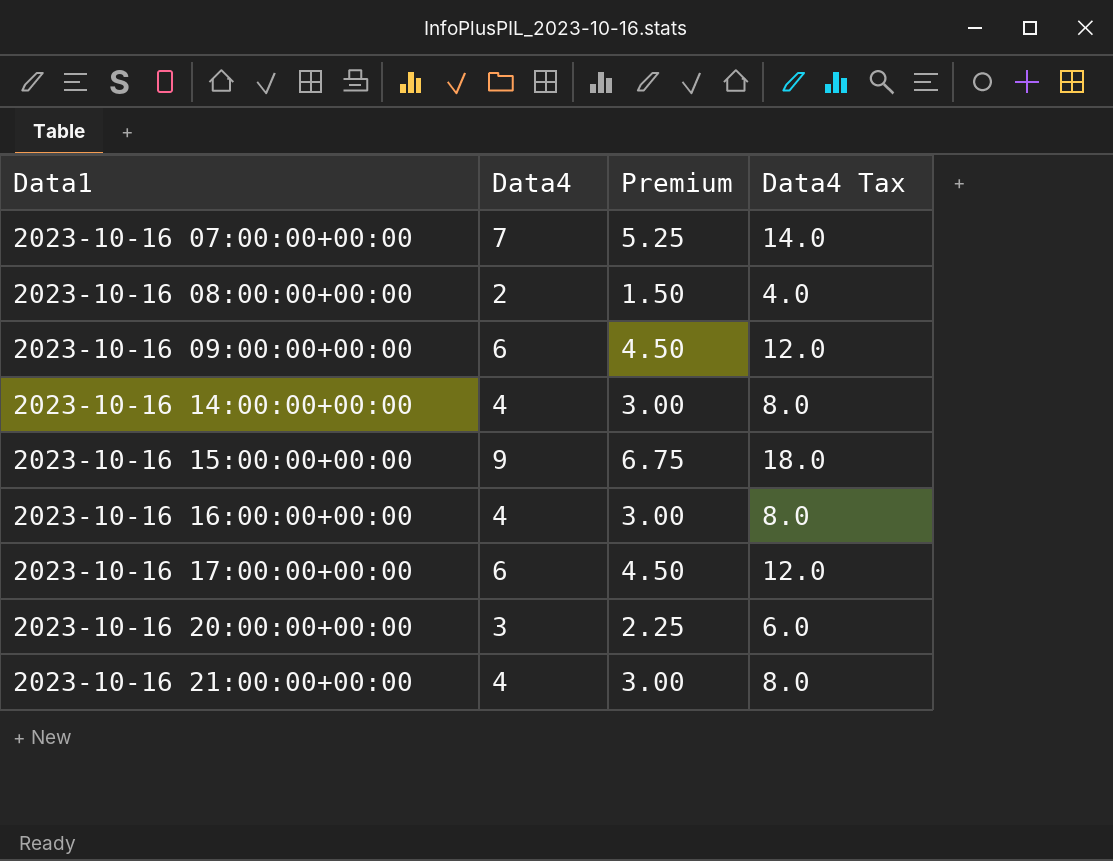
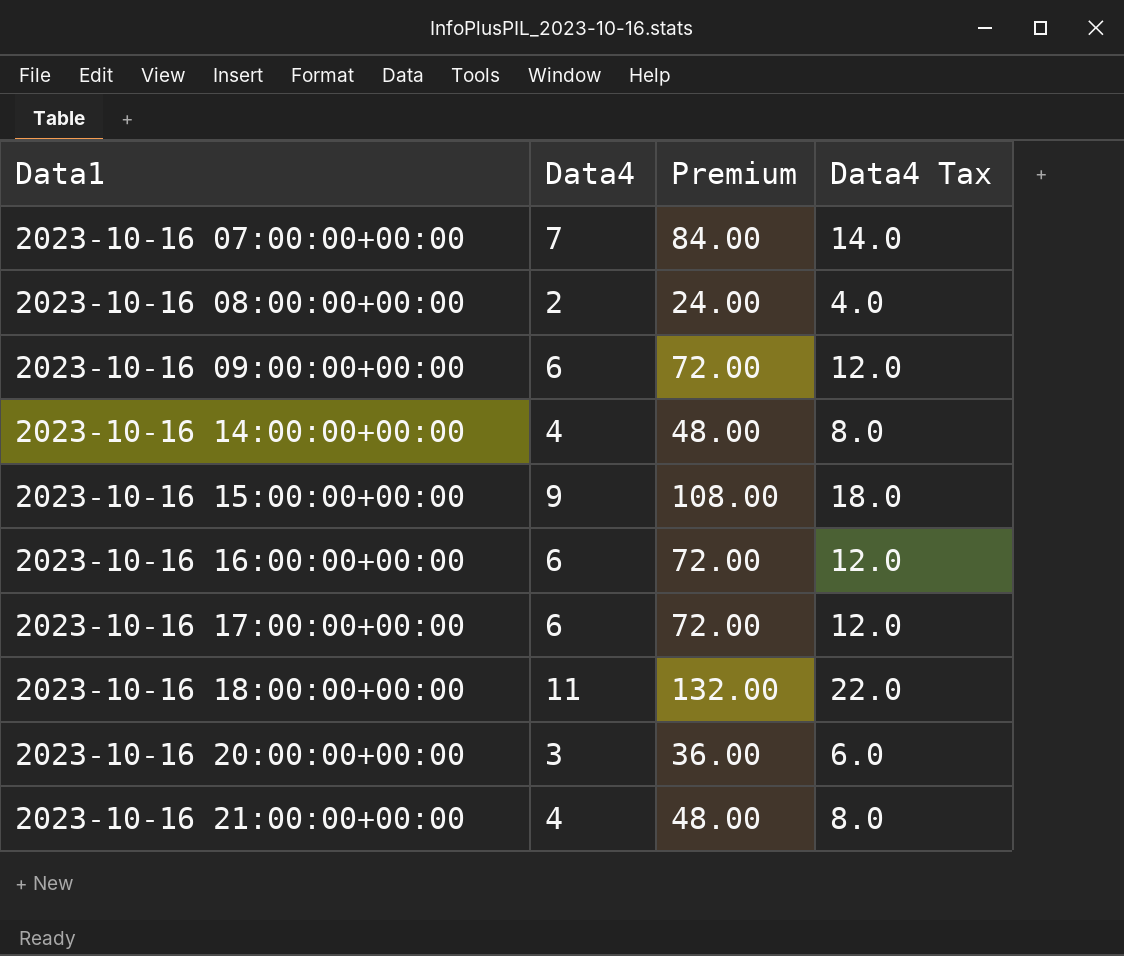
column Premium | formula: [Data4] * 0.75 -> [Data4] * 12
2023-10-16 16:00:00+00:00 | Data4: 4 -> 6
2023-10-16 16:00:00+00:00 | Data4 Tax: 8.0 -> 12.0
row 2023-10-16 18:00:00+00:00: none -> 11 | 132.00 | 22.0

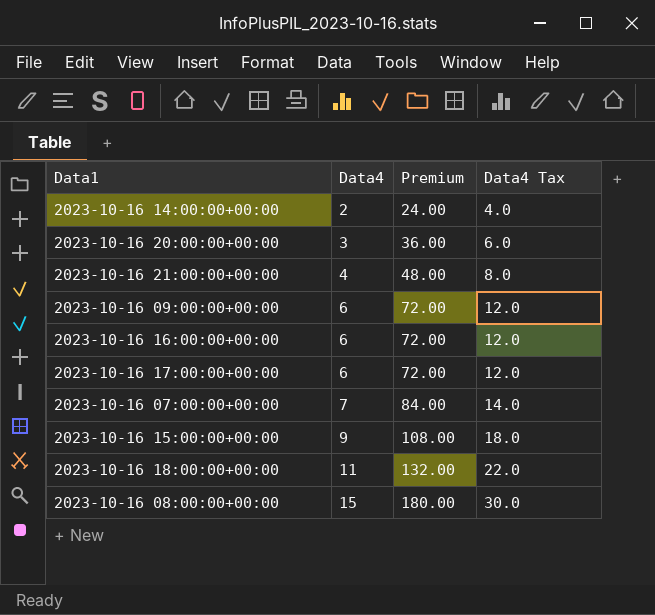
row order: Data1 ascending -> Data4 ascending
2023-10-16 14:00:00+00:00 | Data4: 4 -> 2
2023-10-16 14:00:00+00:00 | Premium: 48.00 -> 24.00
2023-10-16 14:00:00+00:00 | Data4 Tax: 8.0 -> 4.0
2023-10-16 08:00:00+00:00 | Data4: 2 -> 15
2023-10-16 08:00:00+00:00 | Premium: 24.00 -> 180.00
2023-10-16 08:00:00+00:00 | Data4 Tax: 4.0 -> 30.0

